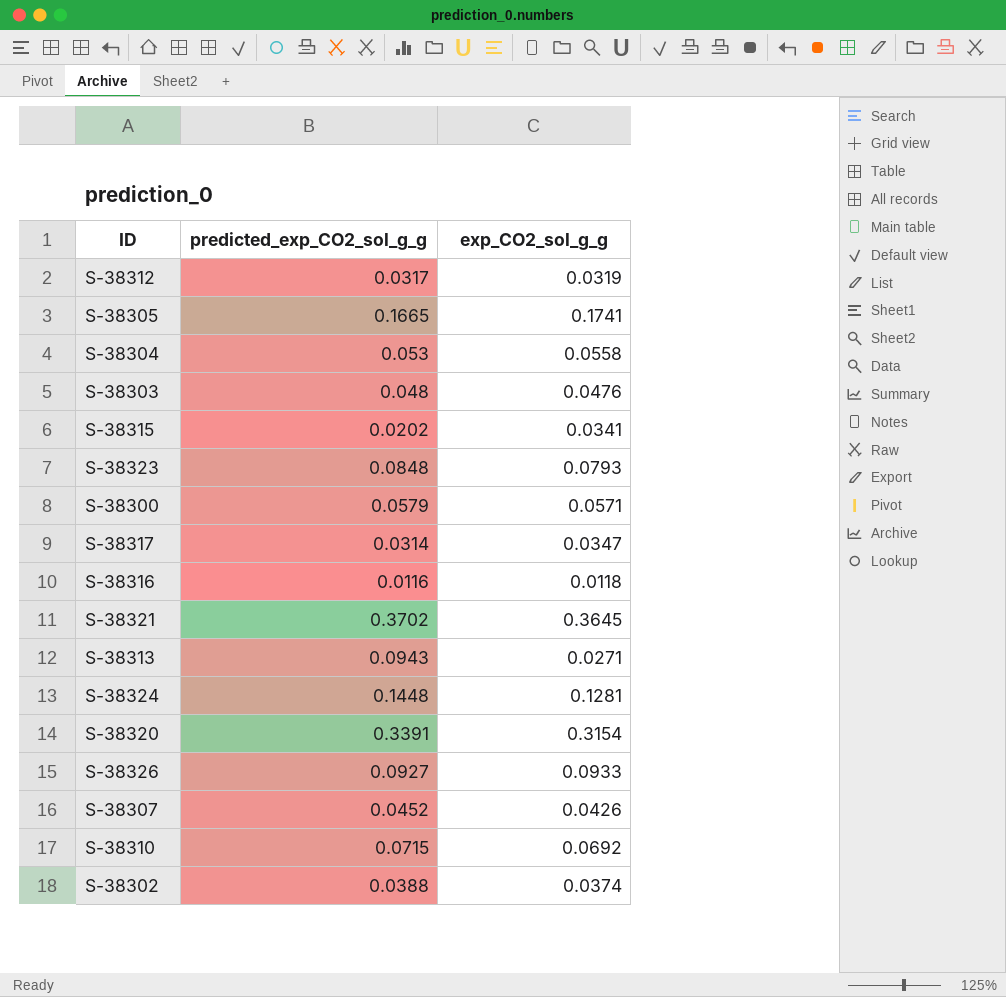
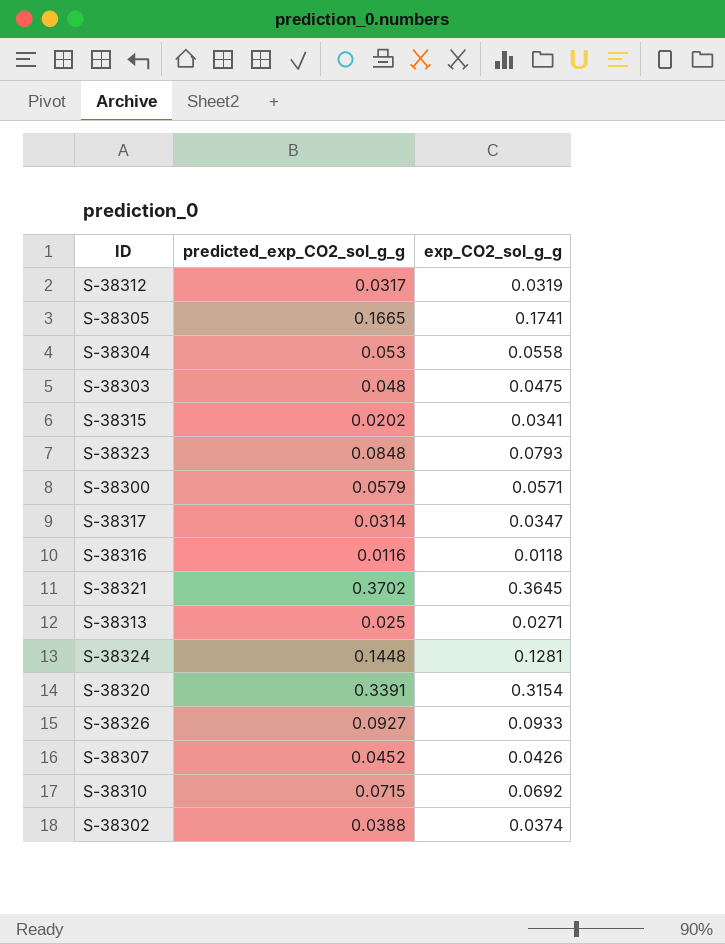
S-38303 | exp_CO2_sol_g_g: 0.0476 -> 0.0475
S-38313 | predicted_exp_CO2_sol_g_g: 0.0943 -> 0.025

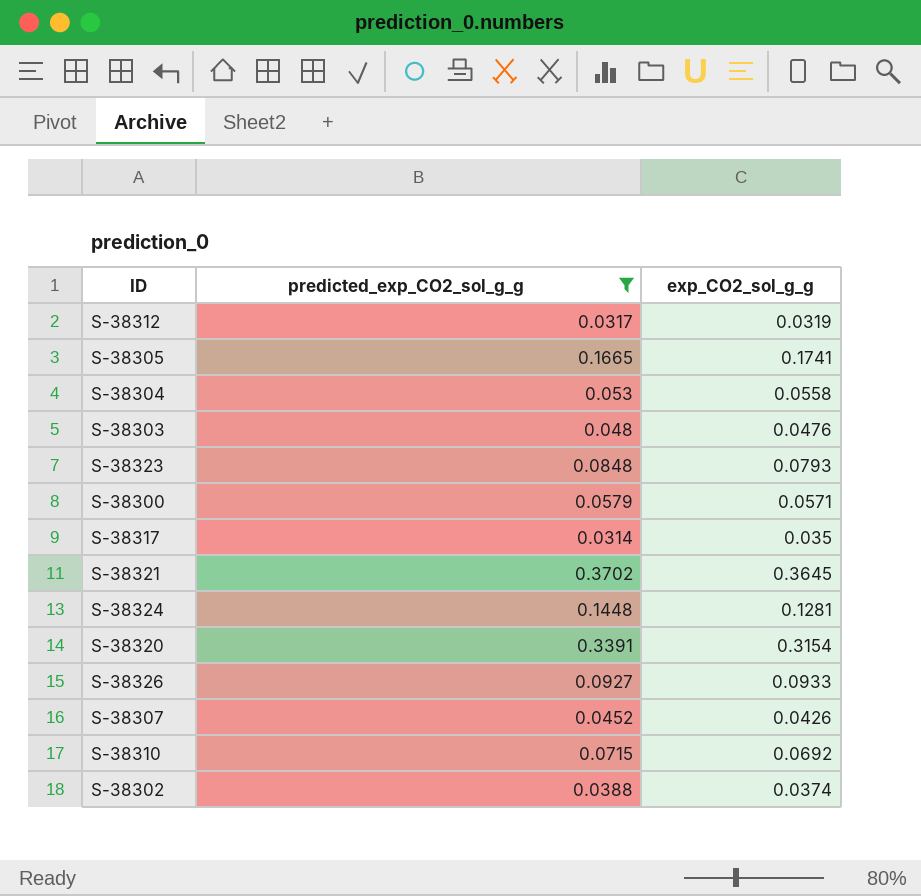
filter: none -> predicted_exp_CO2_sol_g_g >= 0.0314
S-38303 | exp_CO2_sol_g_g: 0.0475 -> 0.0476
S-38317 | exp_CO2_sol_g_g: 0.0347 -> 0.035

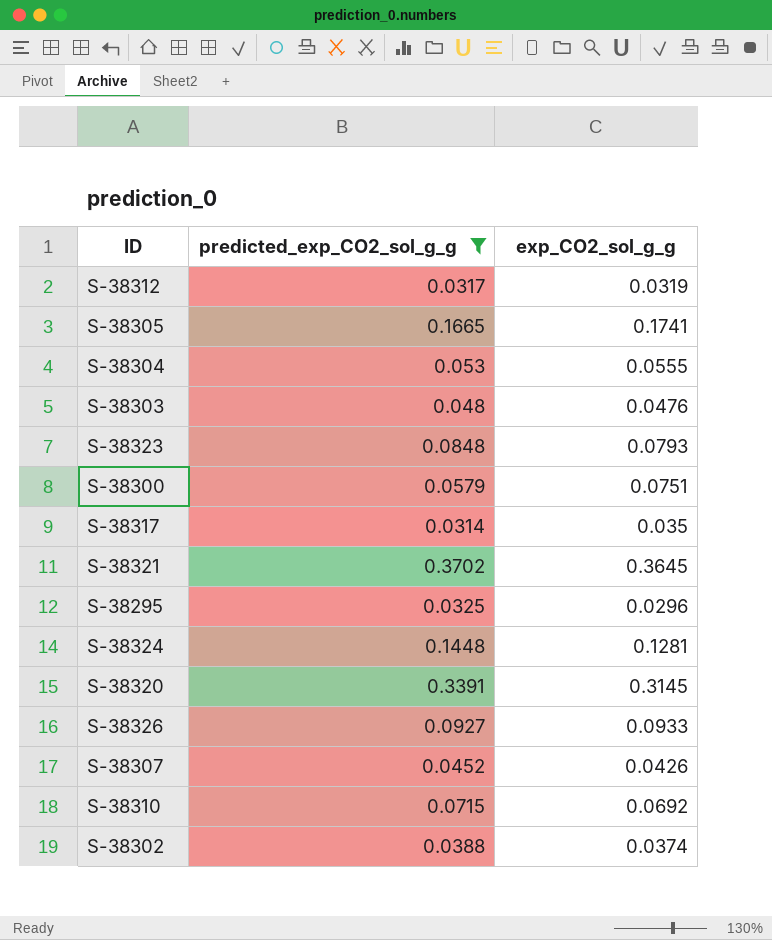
S-38304 | exp_CO2_sol_g_g: 0.0558 -> 0.0555
S-38300 | exp_CO2_sol_g_g: 0.0571 -> 0.0751
row S-38295: none -> 0.0325 | 0.0296
S-38320 | exp_CO2_sol_g_g: 0.3154 -> 0.3145

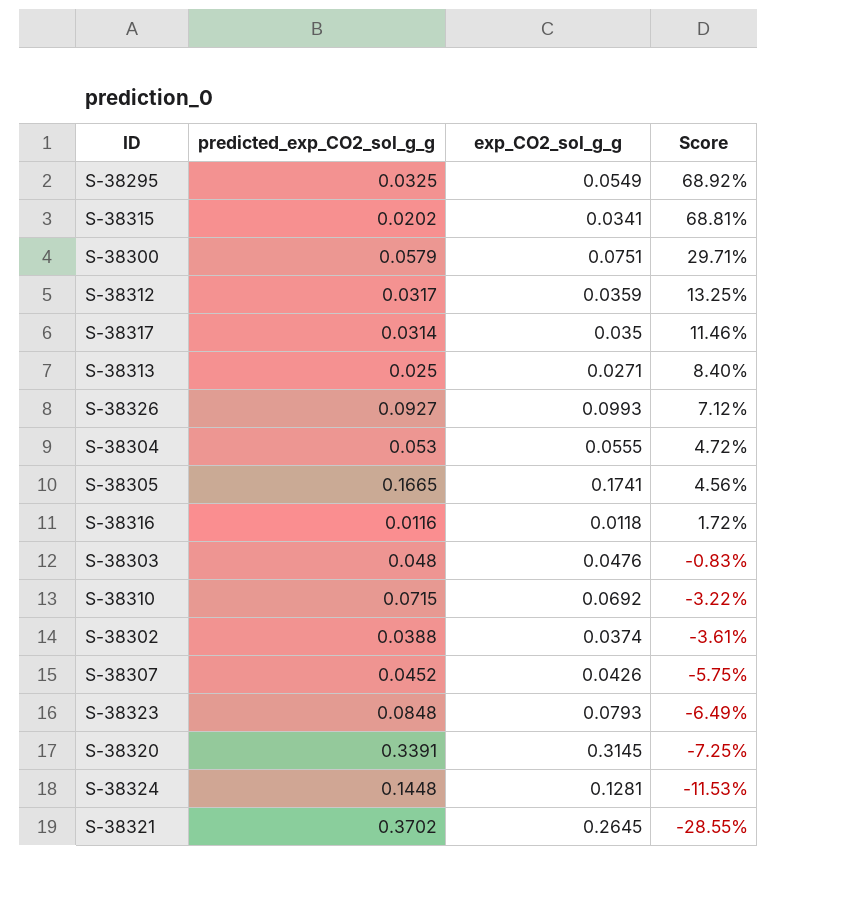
filter: predicted_exp_CO2_sol_g_g >= 0.0314 -> none
row order: none -> Score descending
column Score | formula: none -> ([exp_CO2_sol_g_g] - [predicted_exp_CO2_sol_g_g]) / [predicted_exp_CO2_sol_g_g]
S-38295 | exp_CO2_sol_g_g: 0.0296 -> 0.0549
S-38312 | exp_CO2_sol_g_g: 0.0319 -> 0.0359
S-38326 | exp_CO2_sol_g_g: 0.0933 -> 0.0993
S-38321 | exp_CO2_sol_g_g: 0.3645 -> 0.2645

